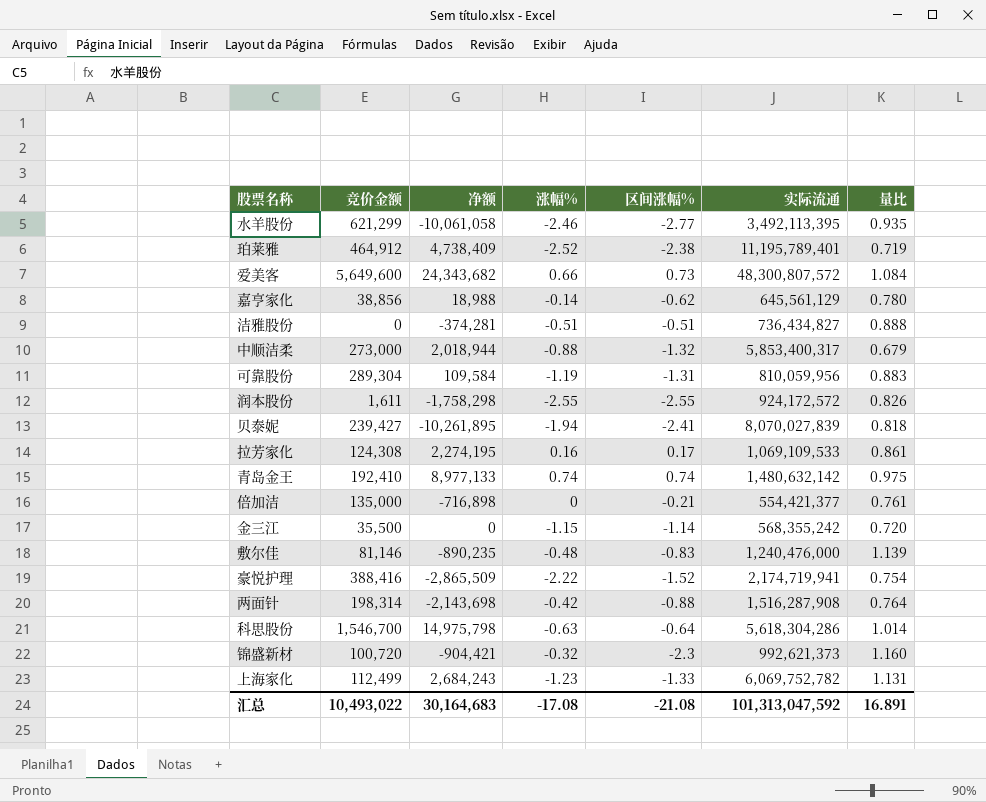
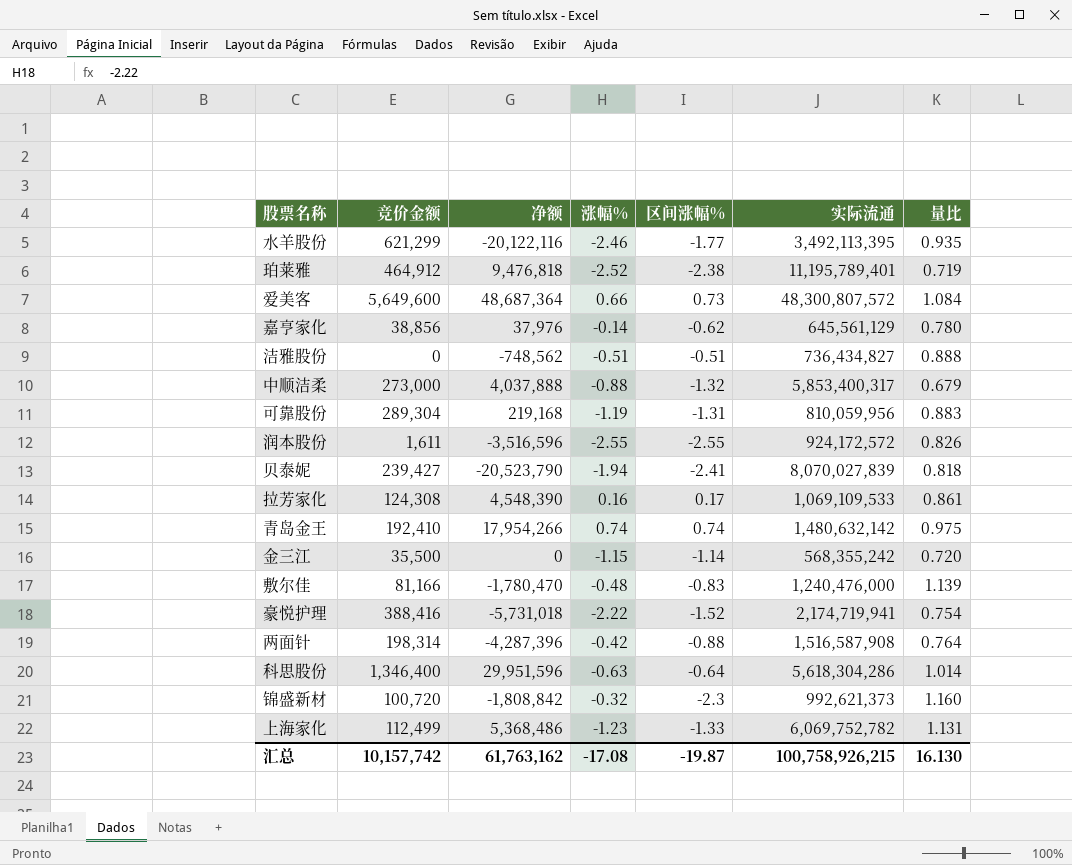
row 倍加洁: 135,000 | -716,898 | 0 | -0.21 | 554,421,377 | 0.761 -> none
水羊股份 | 净额: -10,061,058 -> -20,122,116
水羊股份 | 区间涨幅%: -2.77 -> -1.77
珀莱雅 | 净额: 4,738,409 -> 9,476,818
爱美客 | 净额: 24,343,682 -> 48,687,364
嘉亨家化 | 净额: 18,988 -> 37,976
洁雅股份 | 净额: -374,281 -> -748,562
中顺洁柔 | 净额: 2,018,944 -> 4,037,888
可靠股份 | 净额: 109,584 -> 219,168
润本股份 | 净额: -1,758,298 -> -3,516,596
贝泰妮 | 净额: -10,261,895 -> -20,523,790
拉芳家化 | 净额: 2,274,195 -> 4,548,390
青岛金王 | 净额: 8,977,133 -> 17,954,266
敷尔佳 | 竞价金额: 81,146 -> 81,166
敷尔佳 | 净额: -890,235 -> -1,780,470
豪悦护理 | 净额: -2,865,509 -> -5,731,018
两面针 | 净额: -2,143,698 -> -4,287,396
两面针 | 实际流通: 1,516,287,908 -> 1,516,587,908
科思股份 | 竞价金额: 1,546,700 -> 1,346,400
科思股份 | 净额: 14,975,798 -> 29,951,596
锦盛新材 | 净额: -904,421 -> -1,808,842
上海家化 | 净额: 2,684,243 -> 5,368,486
汇总 | 竞价金额: 10,493,022 -> 10,157,742
汇总 | 净额: 30,164,683 -> 61,763,162
汇总 | 区间涨幅%: -21.08 -> -19.87
汇总 | 实际流通: 101,313,047,592 -> 100,758,926,215
汇总 | 量比: 16.891 -> 16.130

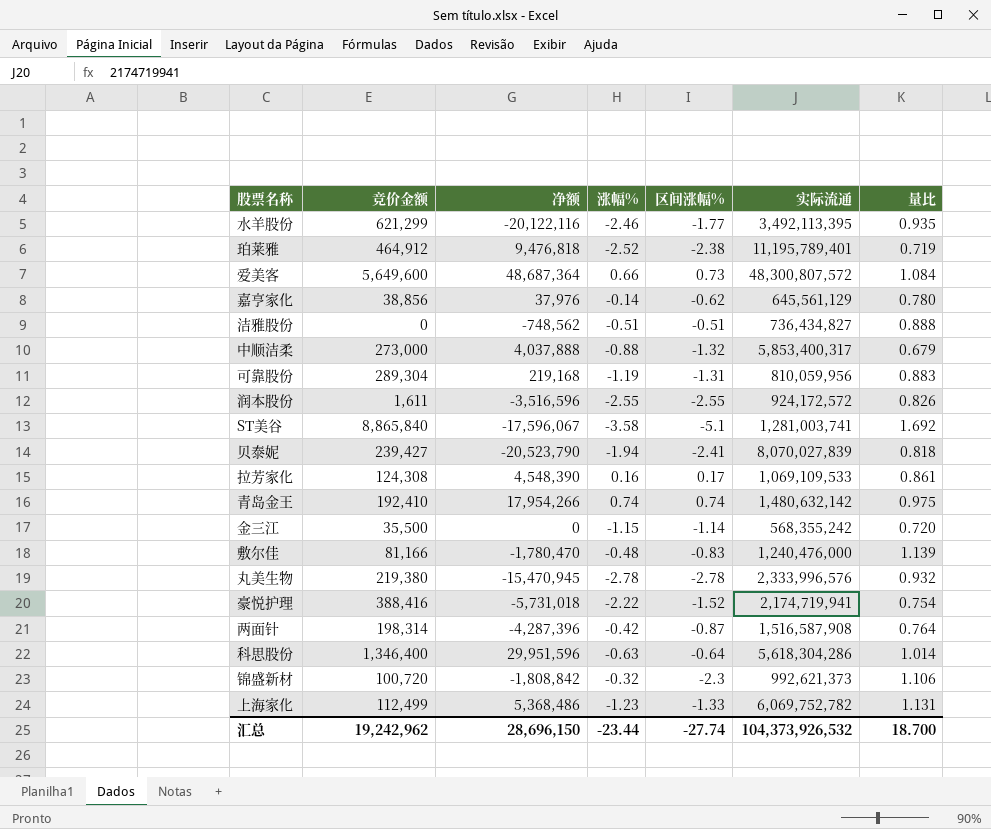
row ST美谷: none -> 8,865,840 | -17,596,067 | -3.58 | -5.1 | 1,281,003,741 | 1.692
row 丸美生物: none -> 219,380 | -15,470,945 | -2.78 | -2.78 | 2,333,996,576 | 0.932
两面针 | 区间涨幅%: -0.88 -> -0.87
锦盛新材 | 量比: 1.160 -> 1.106
汇总 | 竞价金额: 10,157,742 -> 19,242,962
汇总 | 净额: 61,763,162 -> 28,696,150
汇总 | 涨幅%: -17.08 -> -23.44
汇总 | 区间涨幅%: -19.87 -> -27.74
汇总 | 实际流通: 100,758,926,215 -> 104,373,926,532
汇总 | 量比: 16.130 -> 18.700

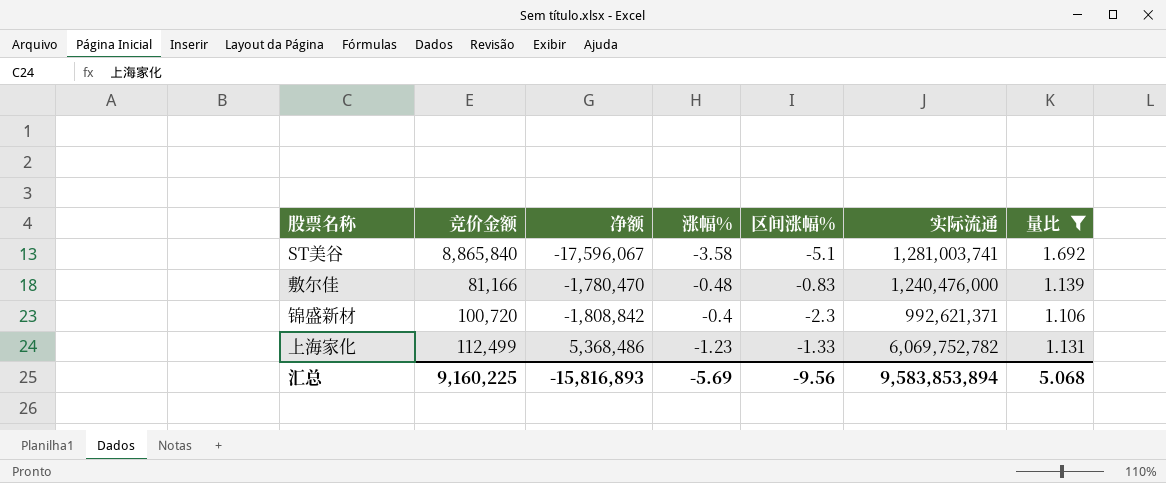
filter: none -> 量比 >= 1.106
锦盛新材 | 涨幅%: -0.32 -> -0.4
锦盛新材 | 实际流通: 992,621,373 -> 992,621,371
汇总 | 竞价金额: 19,242,962 -> 9,160,225
汇总 | 净额: 28,696,150 -> -15,816,893
汇总 | 涨幅%: -23.44 -> -5.69
汇总 | 区间涨幅%: -27.74 -> -9.56
汇总 | 实际流通: 104,373,926,532 -> 9,583,853,894
汇总 | 量比: 18.700 -> 5.068

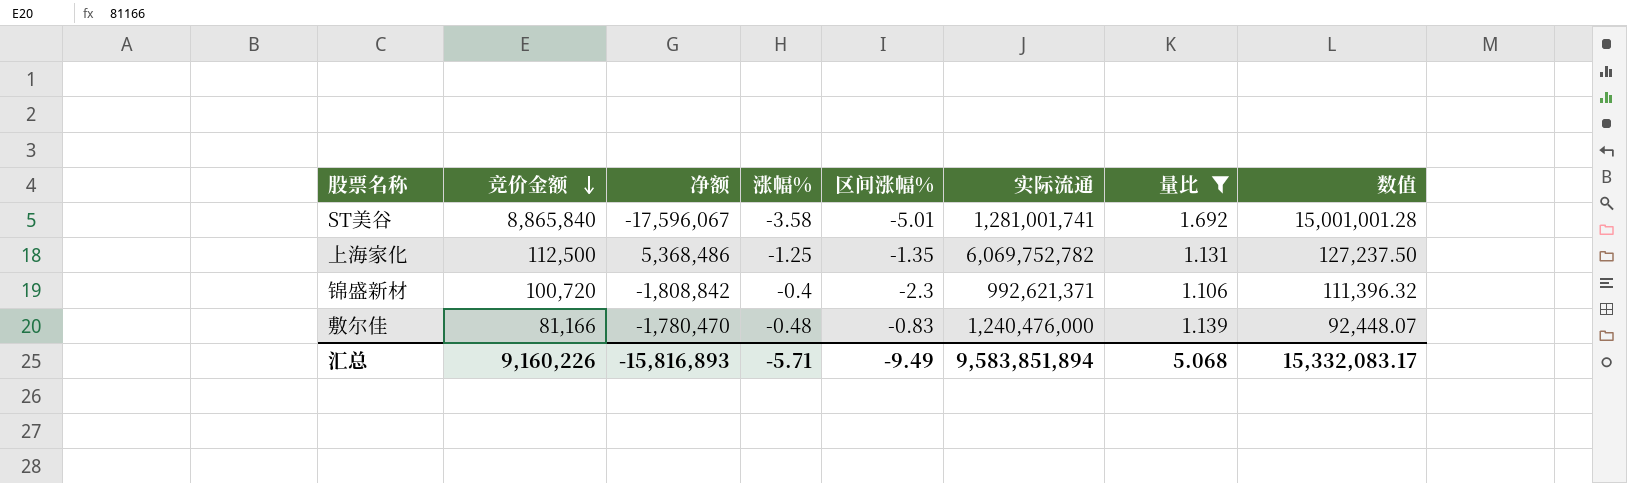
row order: none -> 竞价金额 descending
column 数值 | formula: none -> [竞价金额] * [量比]
ST美谷 | 区间涨幅%: -5.1 -> -5.01
ST美谷 | 实际流通: 1,281,003,741 -> 1,281,001,741
上海家化 | 竞价金额: 112,499 -> 112,500
上海家化 | 涨幅%: -1.23 -> -1.25
上海家化 | 区间涨幅%: -1.33 -> -1.35
汇总 | 竞价金额: 9,160,225 -> 9,160,226
汇总 | 涨幅%: -5.69 -> -5.71
汇总 | 区间涨幅%: -9.56 -> -9.49
汇总 | 实际流通: 9,583,853,894 -> 9,583,851,894

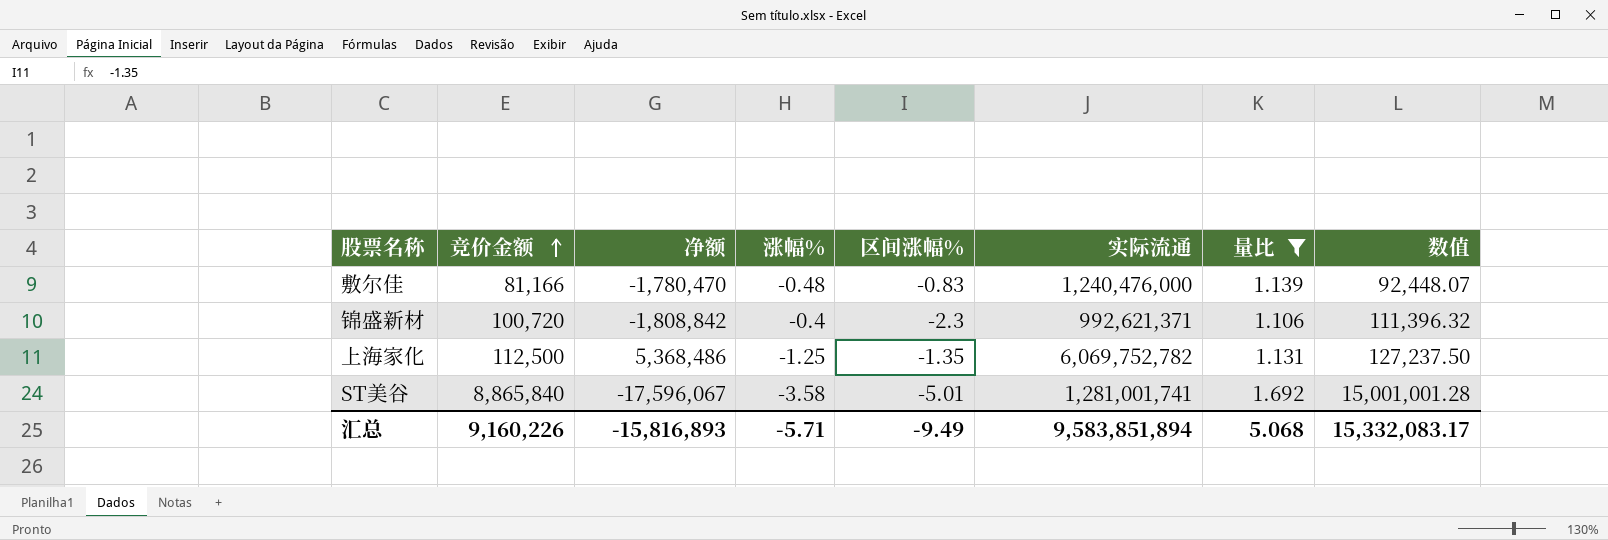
row order: 竞价金额 descending -> 竞价金额 ascending

